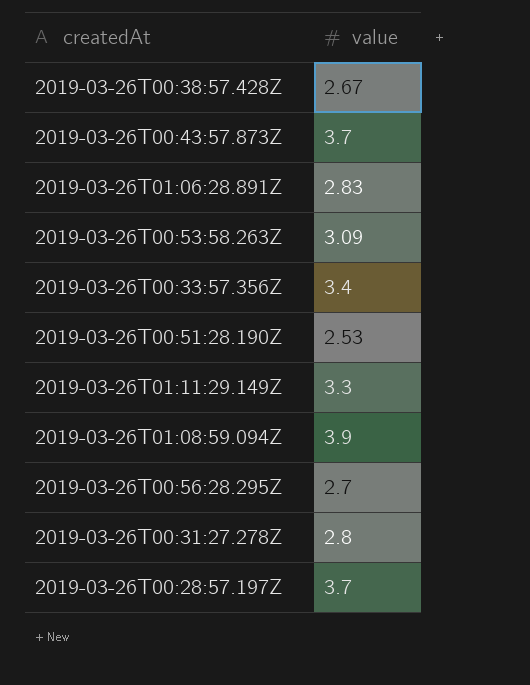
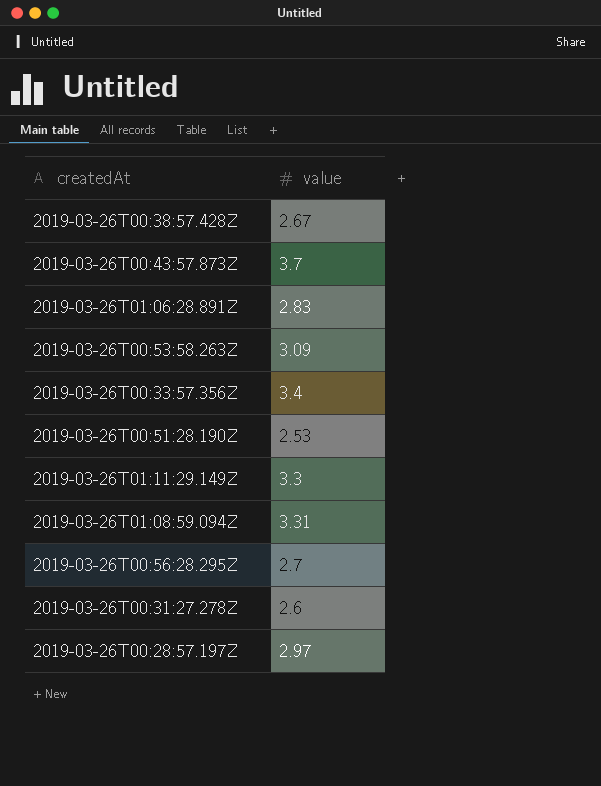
2019-03-26T01:08:59.094Z | value: 3.9 -> 3.31
2019-03-26T00:31:27.278Z | value: 2.8 -> 2.6
2019-03-26T00:28:57.197Z | value: 3.7 -> 2.97

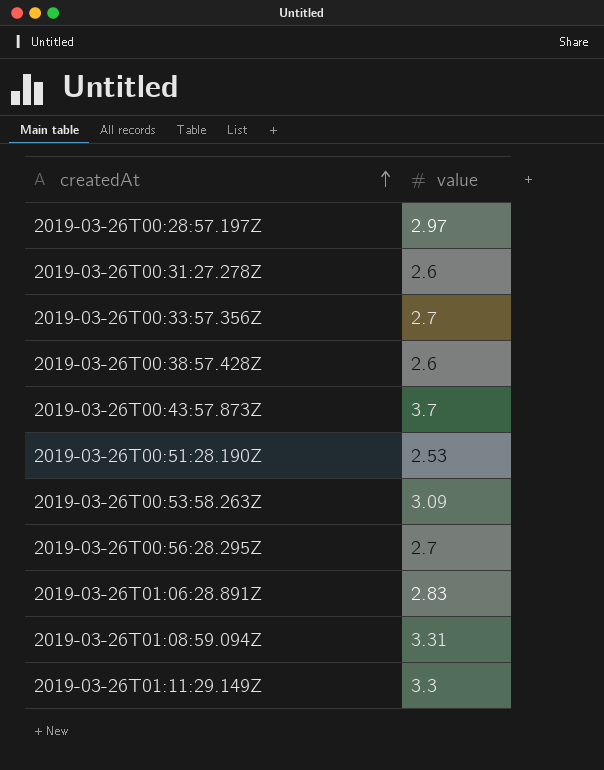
row order: none -> createdAt ascending
2019-03-26T00:33:57.356Z | value: 3.4 -> 2.7
2019-03-26T00:38:57.428Z | value: 2.67 -> 2.6

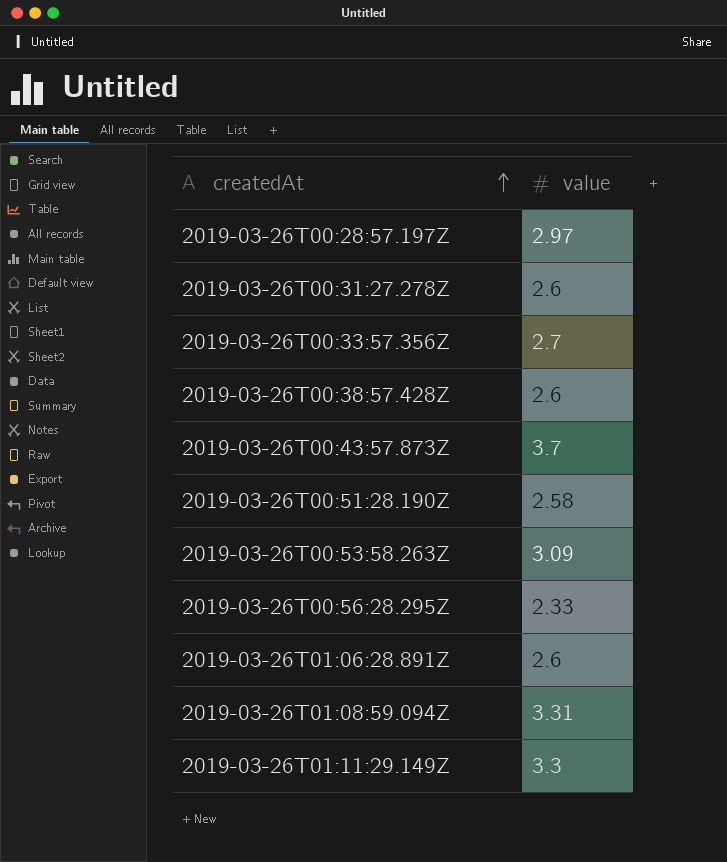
2019-03-26T00:51:28.190Z | value: 2.53 -> 2.58
2019-03-26T00:56:28.295Z | value: 2.7 -> 2.33
2019-03-26T01:06:28.891Z | value: 2.83 -> 2.6

